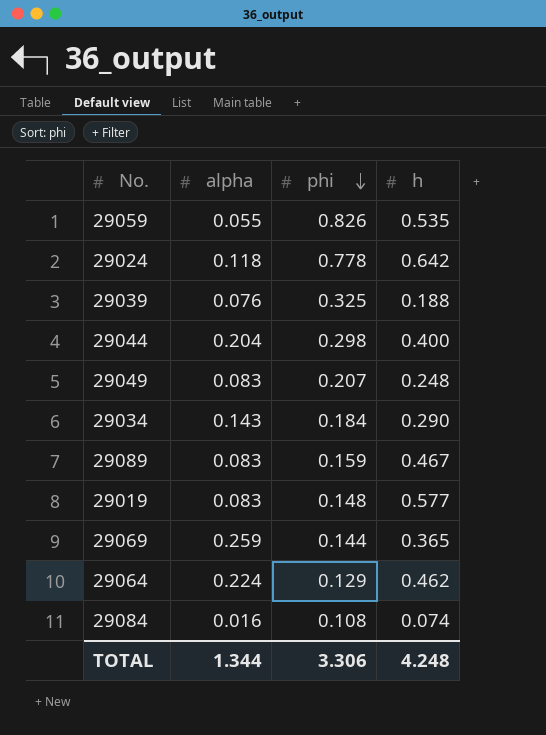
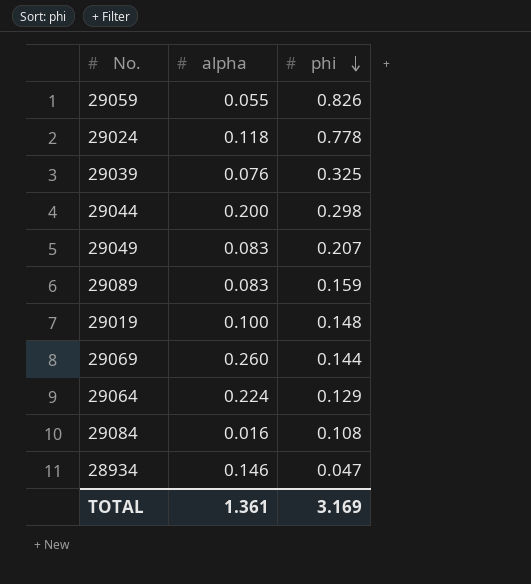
column h | position: 4 -> none
row 29034: 0.143 | 0.184 | 0.290 -> none
29044 | alpha: 0.204 -> 0.200
29019 | alpha: 0.083 -> 0.100
29069 | alpha: 0.259 -> 0.260
row 28934: none -> 0.146 | 0.047
TOTAL | alpha: 1.344 -> 1.361
TOTAL | phi: 3.306 -> 3.169

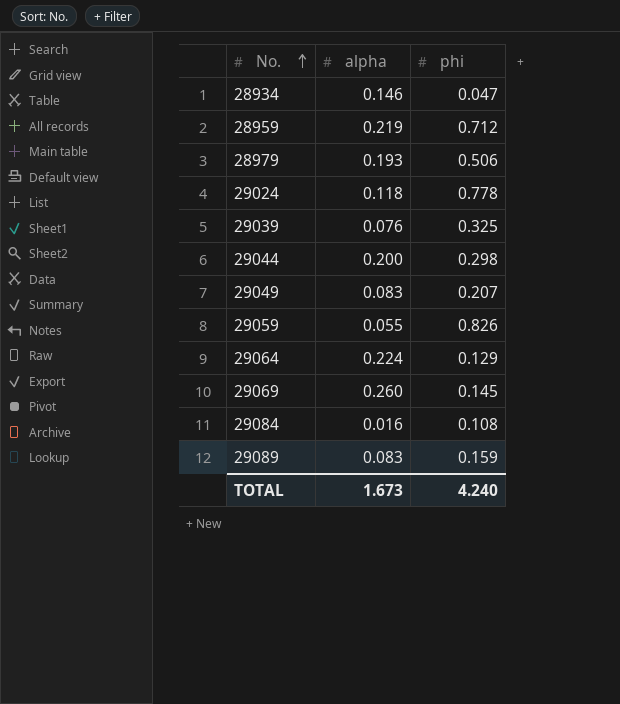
row order: phi descending -> No. ascending
row 29019: 0.100 | 0.148 -> none
row 28959: none -> 0.219 | 0.712
row 28979: none -> 0.193 | 0.506
29069 | phi: 0.144 -> 0.145
TOTAL | alpha: 1.361 -> 1.673
TOTAL | phi: 3.169 -> 4.240

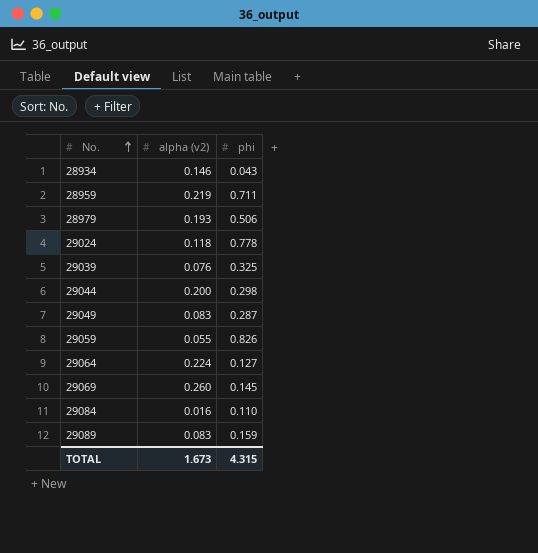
column name: alpha -> alpha (v2)
28934 | phi: 0.047 -> 0.043
28959 | phi: 0.712 -> 0.711
29049 | phi: 0.207 -> 0.287
29064 | phi: 0.129 -> 0.127
29084 | phi: 0.108 -> 0.110
TOTAL | phi: 4.240 -> 4.315

